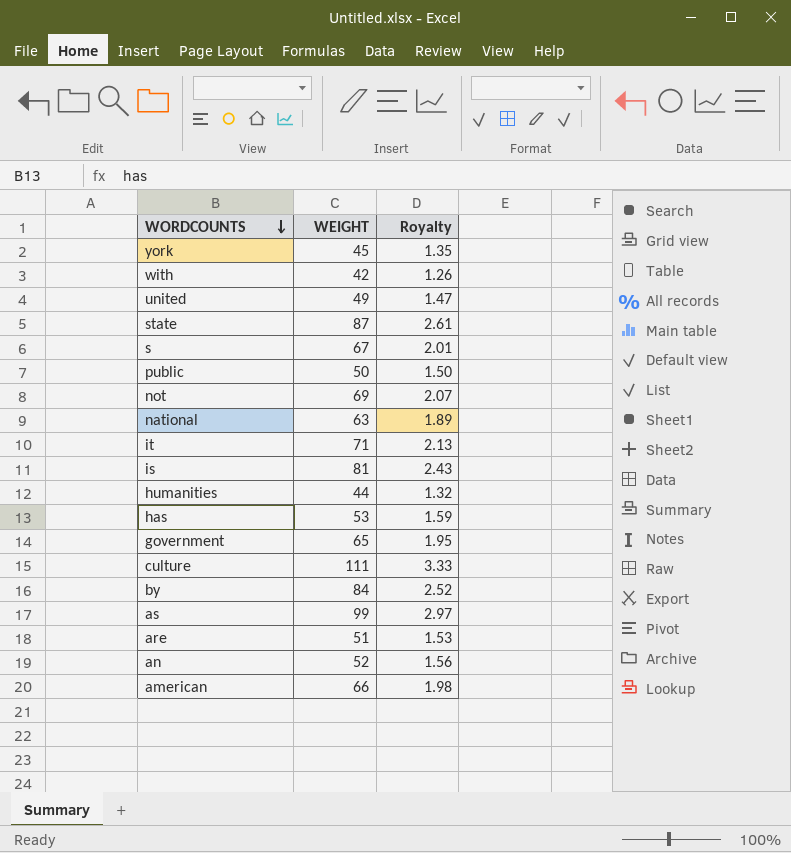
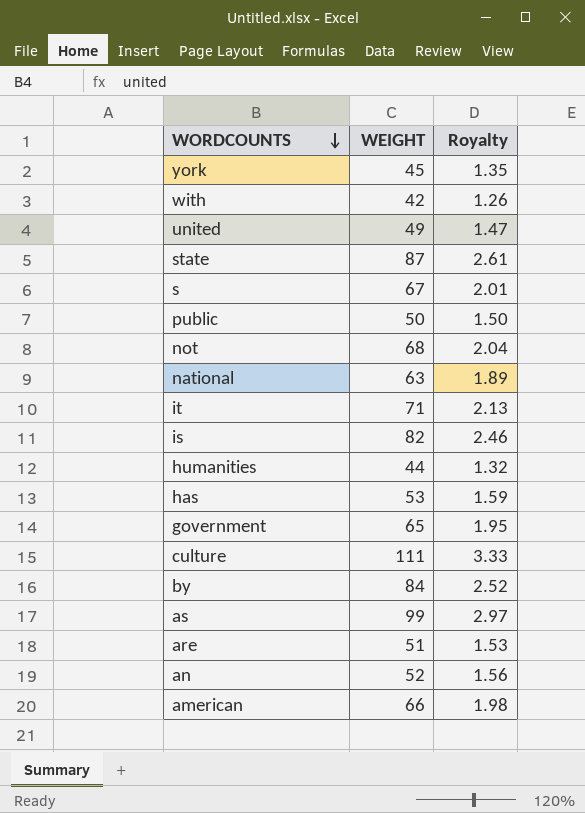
not | WEIGHT: 69 -> 68
not | Royalty: 2.07 -> 2.04
is | WEIGHT: 81 -> 82
is | Royalty: 2.43 -> 2.46

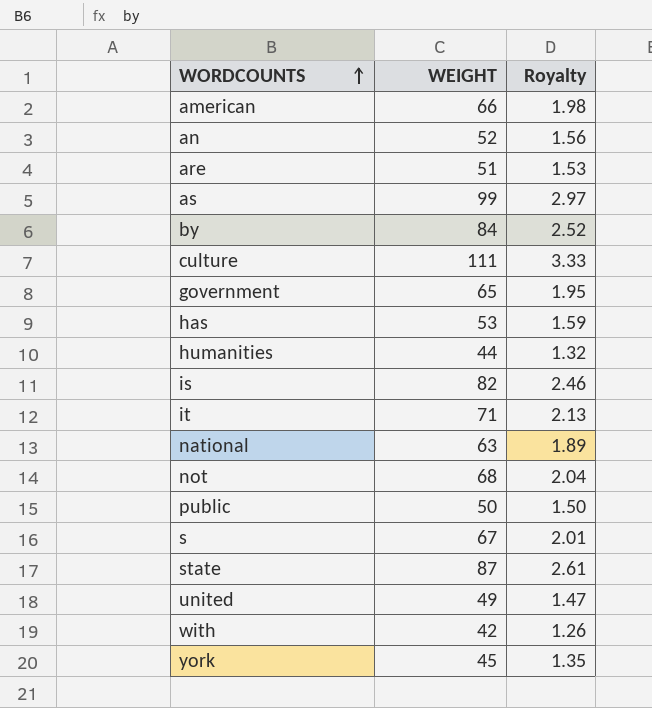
row order: WORDCOUNTS descending -> WORDCOUNTS ascending

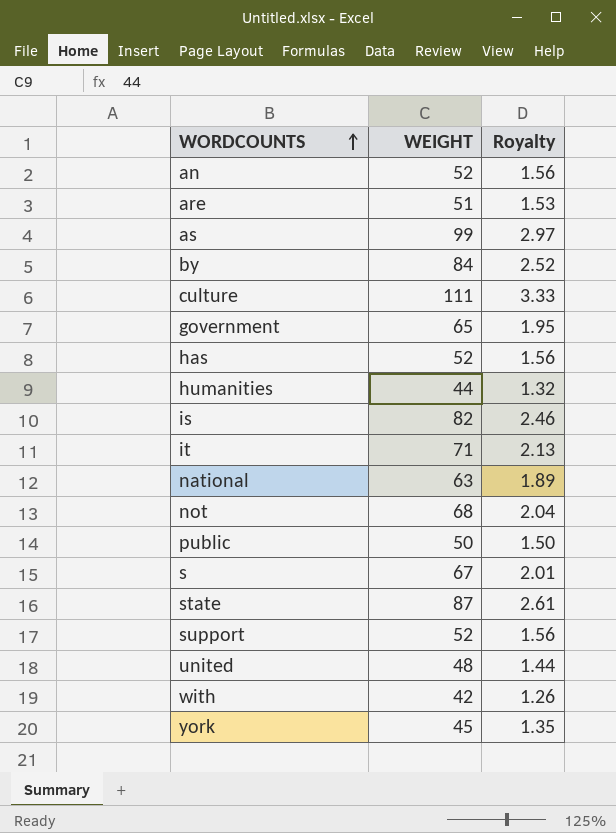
row american: 66 | 1.98 -> none
has | WEIGHT: 53 -> 52
has | Royalty: 1.59 -> 1.56
row support: none -> 52 | 1.56
united | WEIGHT: 49 -> 48
united | Royalty: 1.47 -> 1.44

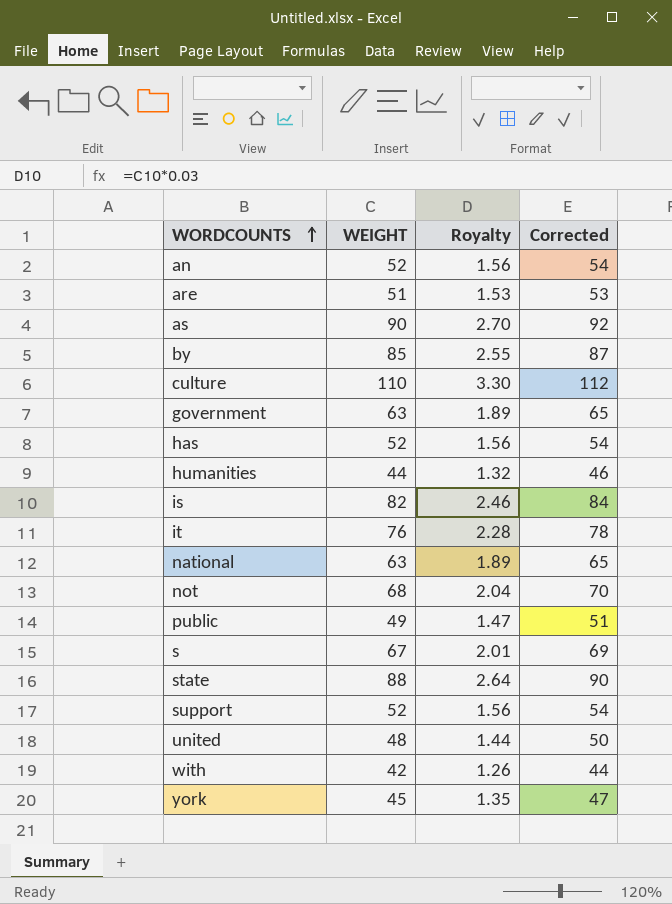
column Corrected | formula: none -> [WEIGHT] + 2
as | WEIGHT: 99 -> 90
as | Royalty: 2.97 -> 2.70
by | WEIGHT: 84 -> 85
by | Royalty: 2.52 -> 2.55
culture | WEIGHT: 111 -> 110
culture | Royalty: 3.33 -> 3.30
government | WEIGHT: 65 -> 63
government | Royalty: 1.95 -> 1.89
it | WEIGHT: 71 -> 76
it | Royalty: 2.13 -> 2.28
public | WEIGHT: 50 -> 49
public | Royalty: 1.50 -> 1.47
state | WEIGHT: 87 -> 88
state | Royalty: 2.61 -> 2.64

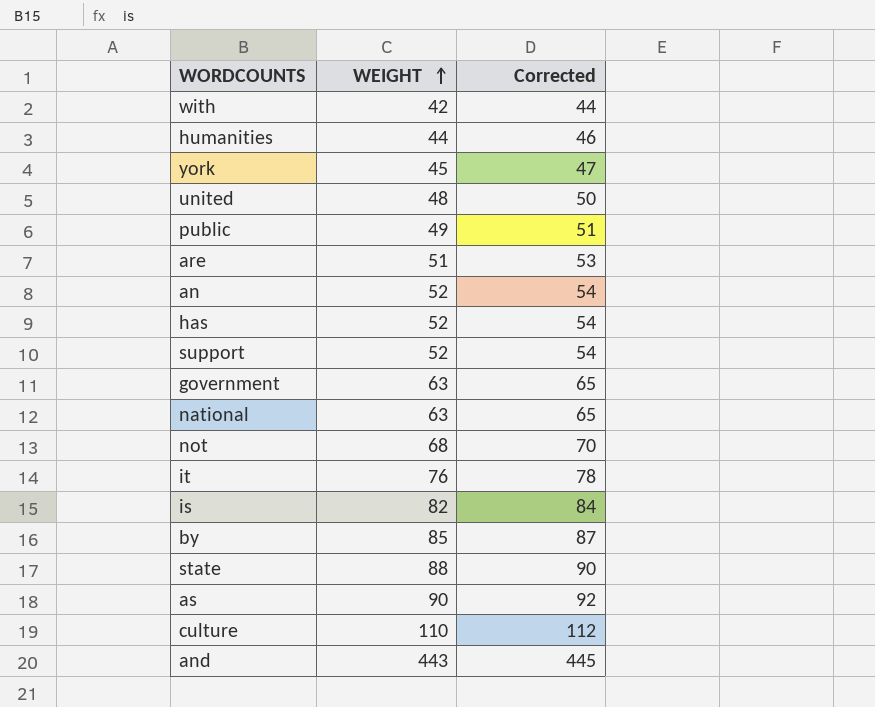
row order: WORDCOUNTS ascending -> WEIGHT ascending
column Royalty | formula: [WEIGHT] * 0.03 -> none
row s: 67 | 2.01 | 69 -> none
row and: none -> 443 | 445

